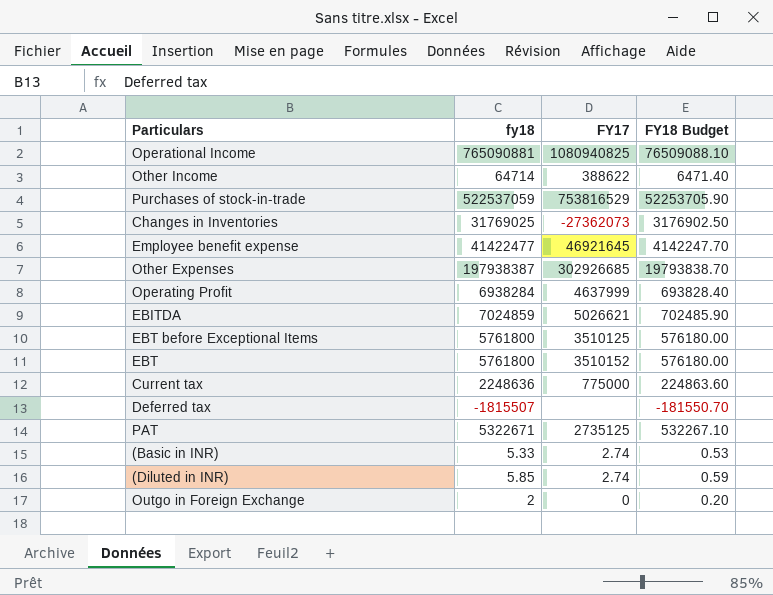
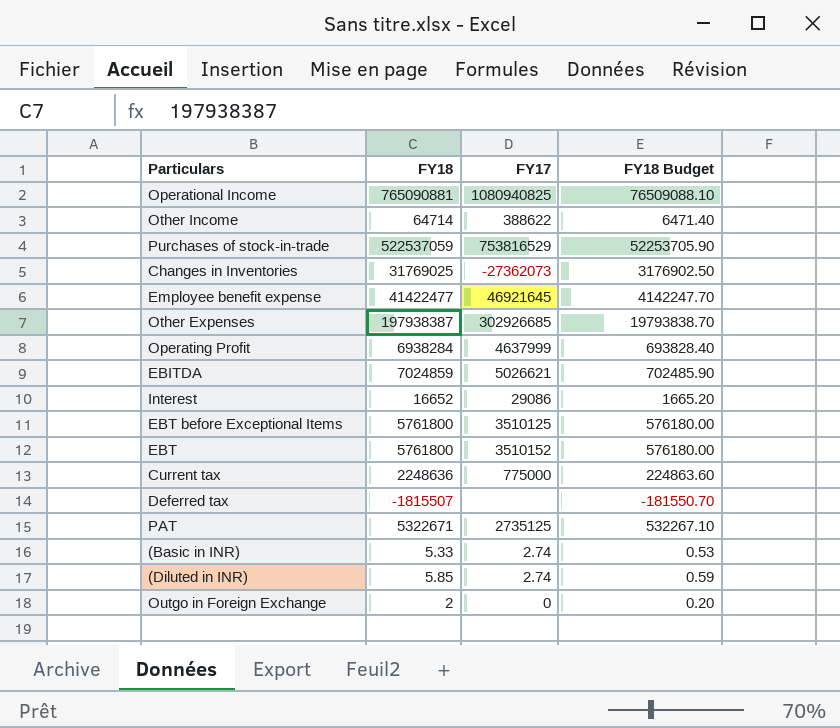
column name: fy18 -> FY18
row Interest: none -> 16652 | 29086 | 1665.20

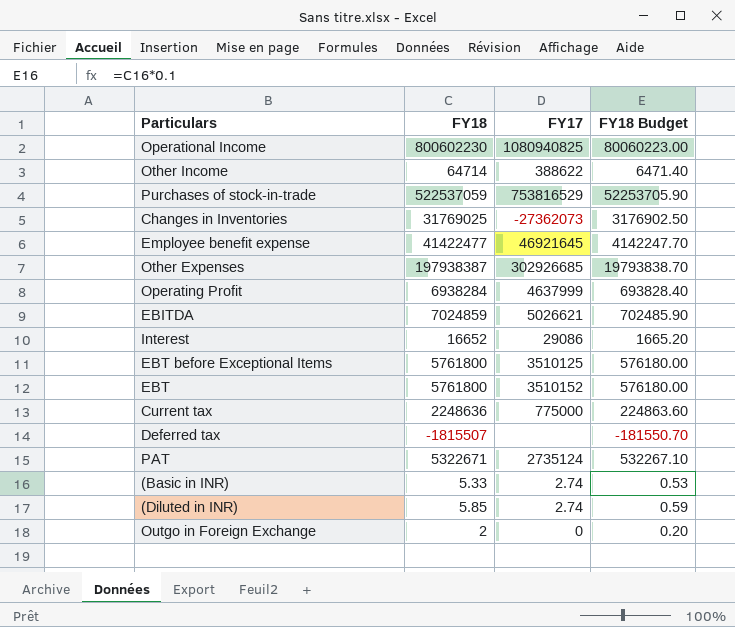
Operational Income | FY18: 765090881 -> 800602230
Operational Income | FY18 Budget: 76509088.10 -> 80060223.00
PAT | FY17: 2735125 -> 2735124

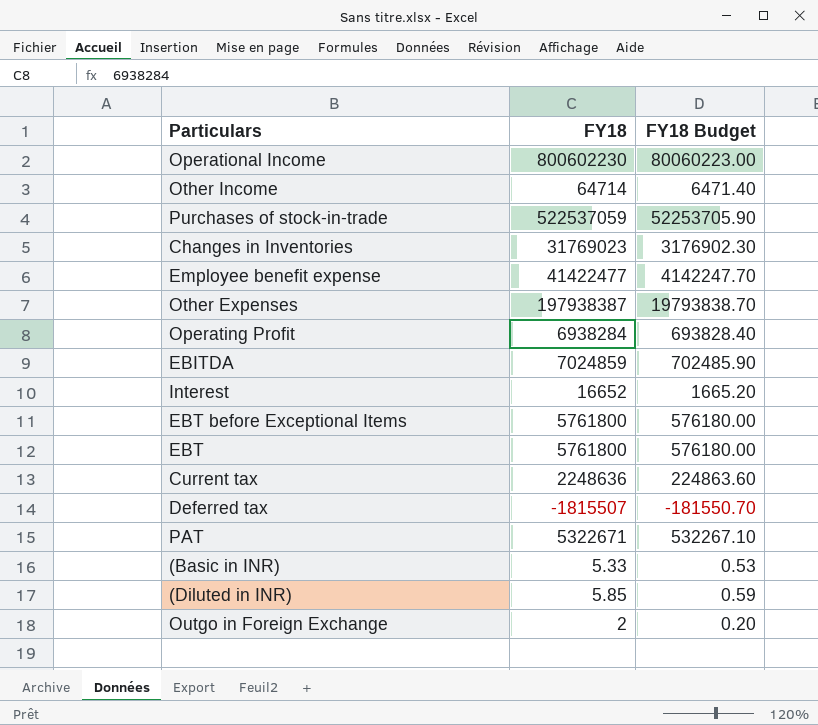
column FY17 | position: 3 -> none
Changes in Inventories | FY18: 31769025 -> 31769023
Changes in Inventories | FY18 Budget: 3176902.50 -> 3176902.30

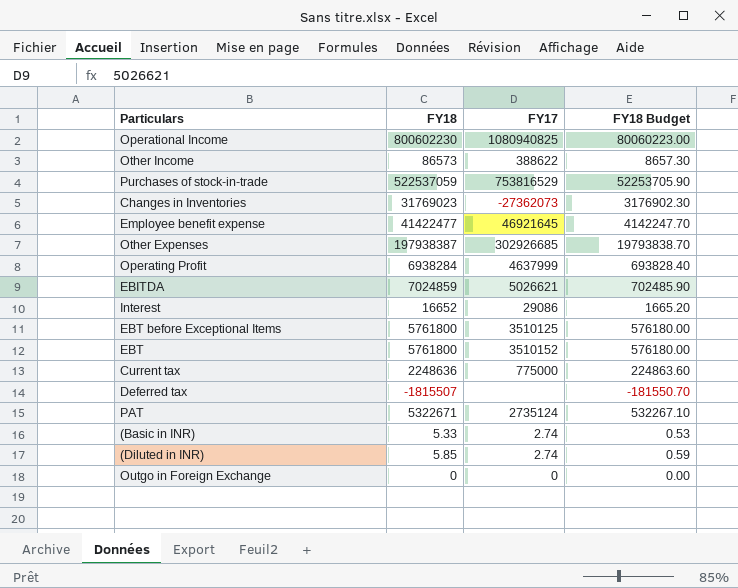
column FY17 | position: none -> 3
Other Income | FY18: 64714 -> 86573
Other Income | FY18 Budget: 6471.40 -> 8657.30
Outgo in Foreign Exchange | FY18: 2 -> 0
Outgo in Foreign Exchange | FY18 Budget: 0.20 -> 0.00

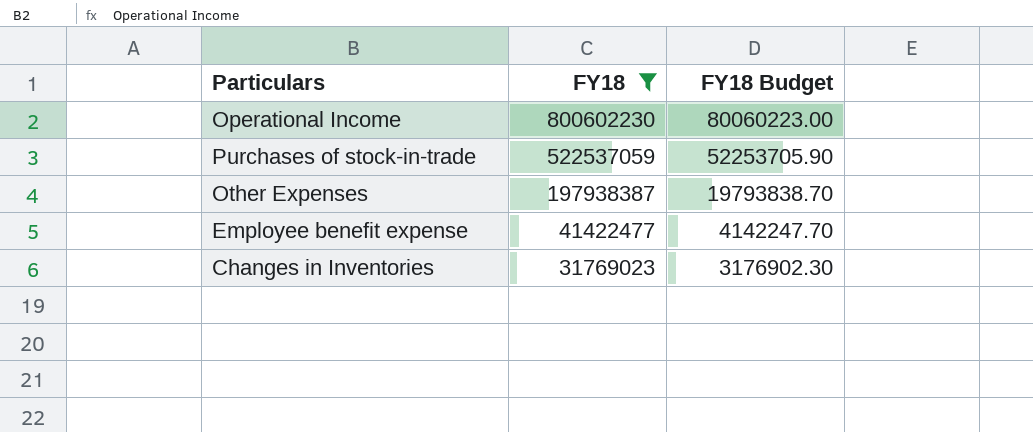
filter: none -> FY18 >= 31769023
row order: none -> FY18 descending
column FY17 | position: 3 -> none

